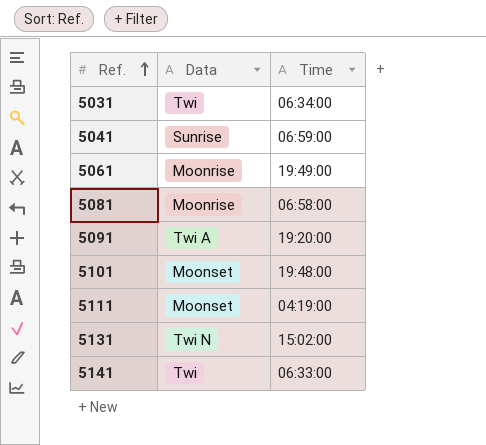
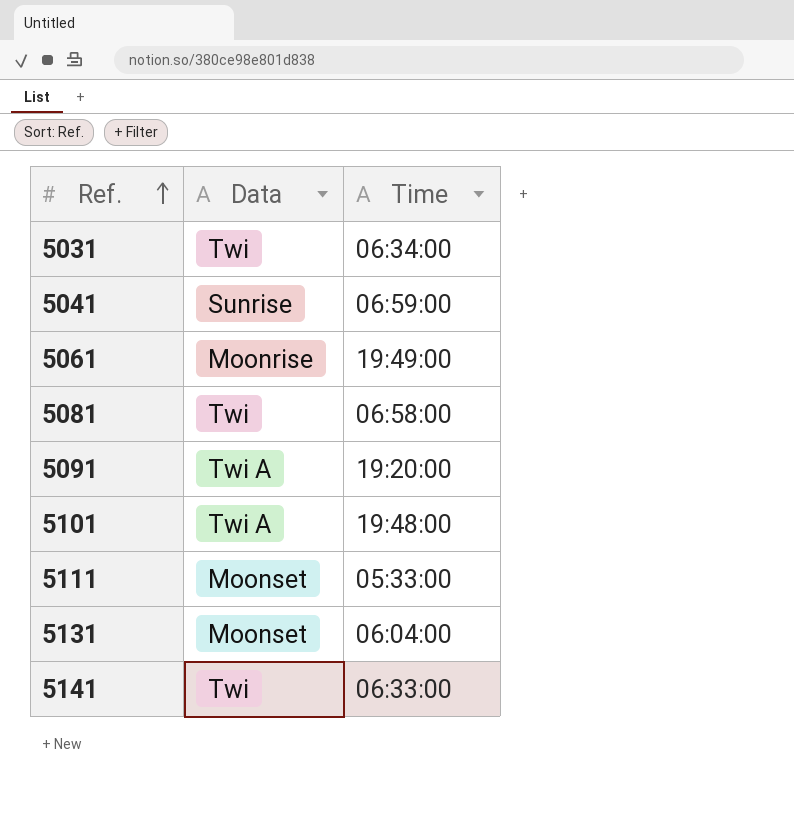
5081 | Data: Moonrise -> Twi
5101 | Data: Moonset -> Twi A
5111 | Time: 04:19:00 -> 05:33:00
5131 | Data: Twi N -> Moonset
5131 | Time: 15:02:00 -> 06:04:00

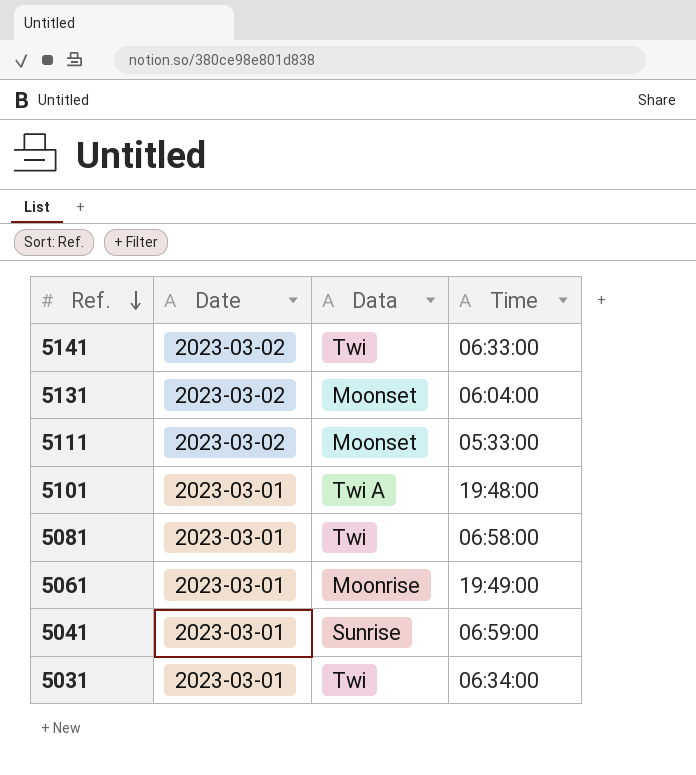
row order: Ref. ascending -> Ref. descending
column Date | position: none -> 2
row 5091: Twi A | 19:20:00 -> none

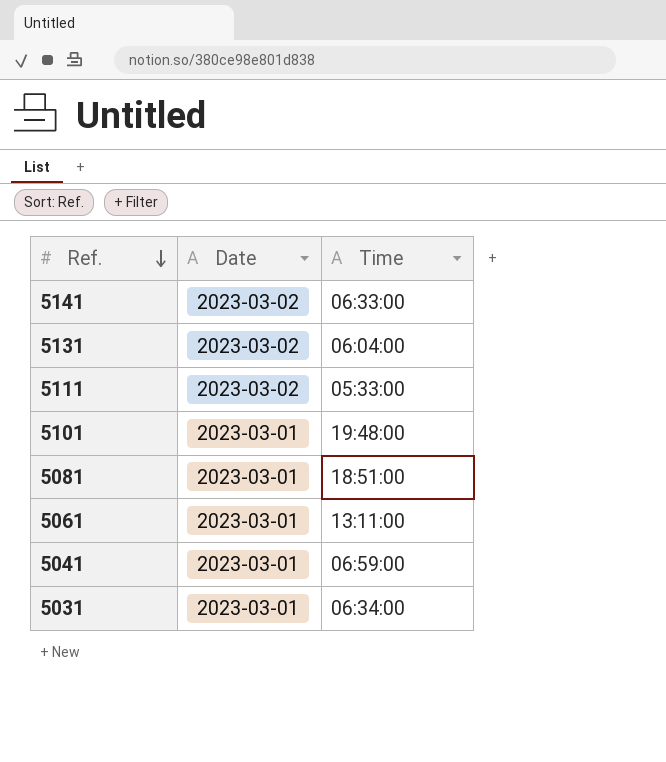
column Data | position: 3 -> none
5081 | Time: 06:58:00 -> 18:51:00
5061 | Time: 19:49:00 -> 13:11:00

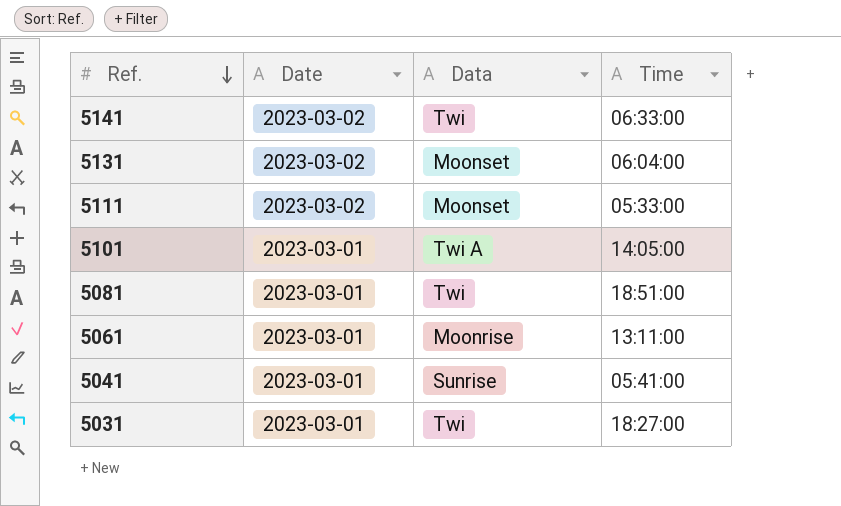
column Data | position: none -> 3
5101 | Time: 19:48:00 -> 14:05:00
5041 | Time: 06:59:00 -> 05:41:00
5031 | Time: 06:34:00 -> 18:27:00

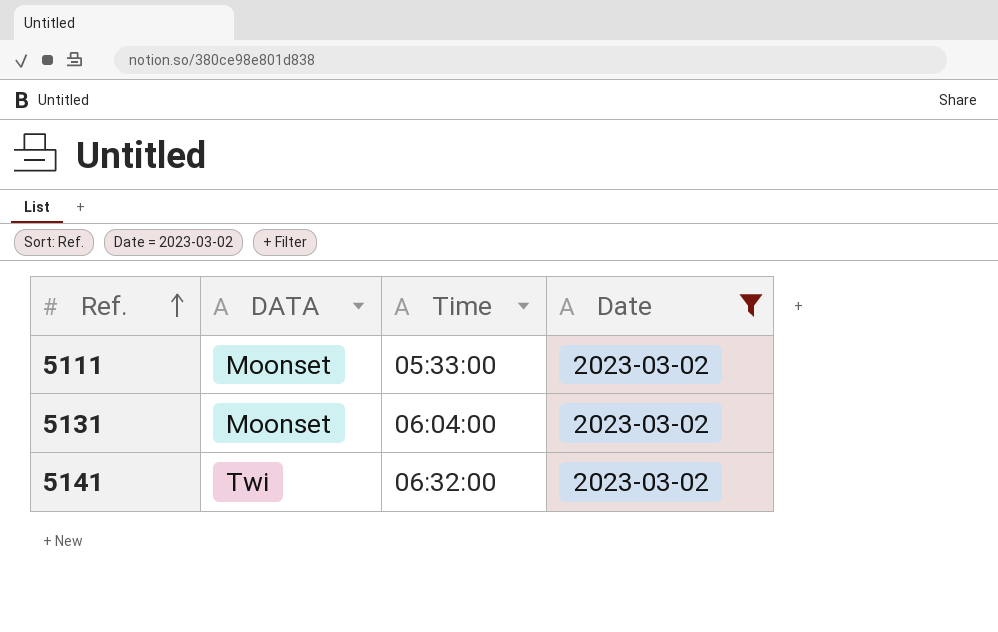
filter: none -> Date = 2023-03-02
row order: Ref. descending -> Ref. ascending
column name: Data -> DATA
column Date | position: 2 -> 4
5141 | Time: 06:33:00 -> 06:32:00

